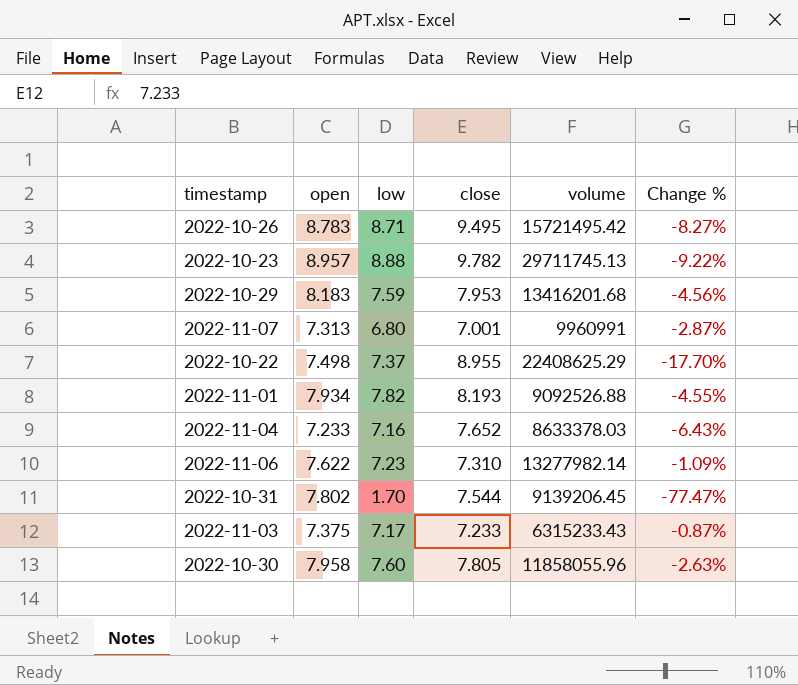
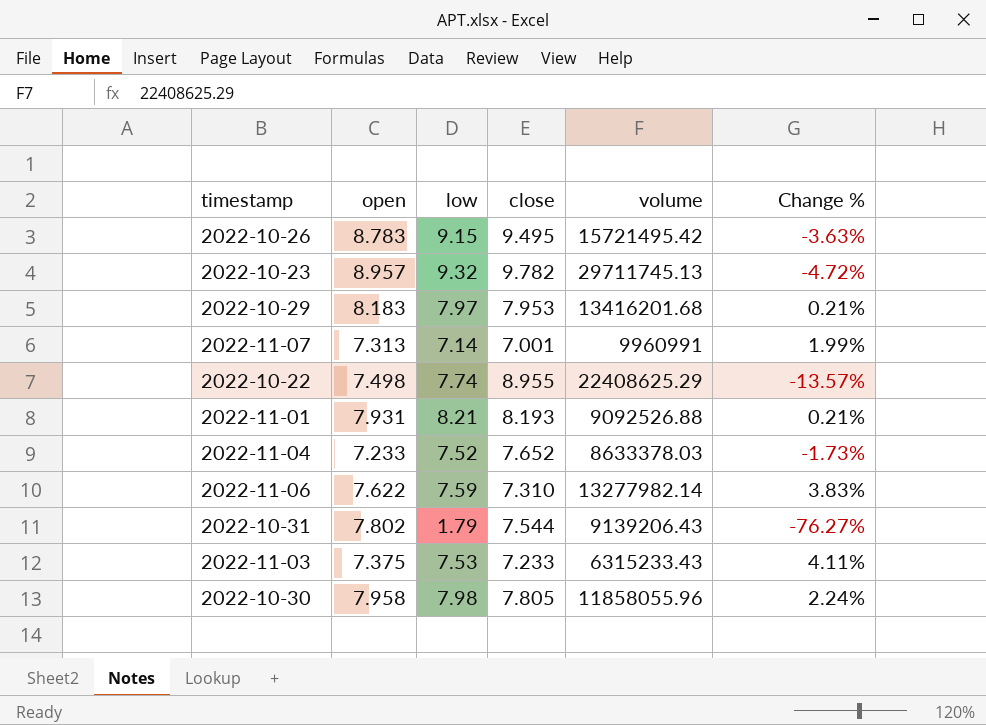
2022-10-26 | low: 8.71 -> 9.15
2022-10-26 | Change %: -8.27% -> -3.63%
2022-10-23 | low: 8.88 -> 9.32
2022-10-23 | Change %: -9.22% -> -4.72%
2022-10-29 | low: 7.59 -> 7.97
2022-10-29 | Change %: -4.56% -> 0.21%
2022-11-07 | low: 6.80 -> 7.14
2022-11-07 | Change %: -2.87% -> 1.99%
2022-10-22 | low: 7.37 -> 7.74
2022-10-22 | Change %: -17.70% -> -13.57%
2022-11-01 | open: 7.934 -> 7.931
2022-11-01 | low: 7.82 -> 8.21
2022-11-01 | Change %: -4.55% -> 0.21%
2022-11-04 | low: 7.16 -> 7.52
2022-11-04 | Change %: -6.43% -> -1.73%
2022-11-06 | low: 7.23 -> 7.59
2022-11-06 | Change %: -1.09% -> 3.83%
2022-10-31 | low: 1.70 -> 1.79
2022-10-31 | volume: 9139206.45 -> 9139206.43
2022-10-31 | Change %: -77.47% -> -76.27%
2022-11-03 | low: 7.17 -> 7.53
2022-11-03 | Change %: -0.87% -> 4.11%
2022-10-30 | low: 7.60 -> 7.98
2022-10-30 | Change %: -2.63% -> 2.24%

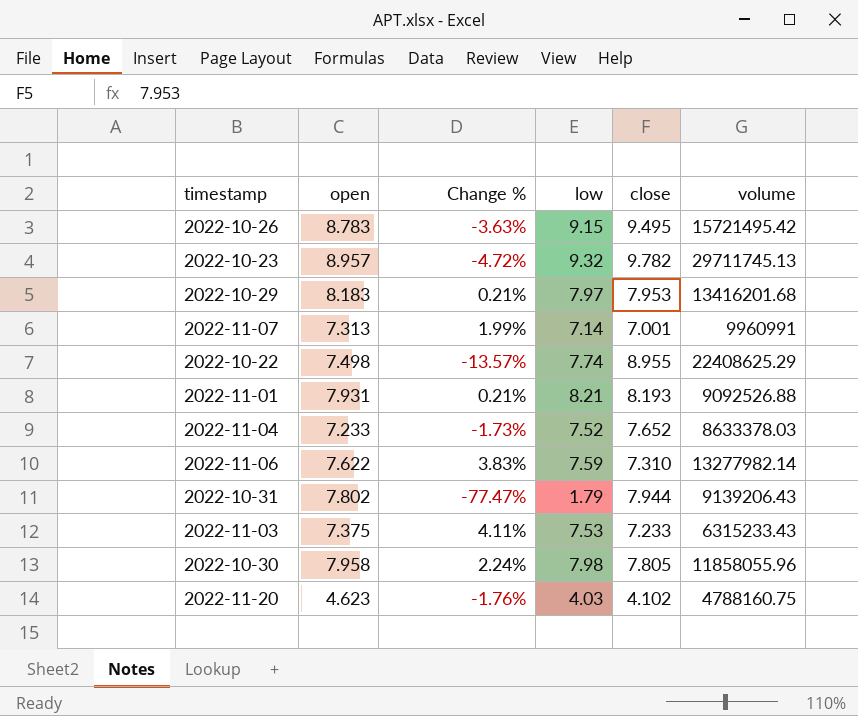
column Change % | position: 6 -> 3
2022-10-31 | Change %: -76.27% -> -77.47%
2022-10-31 | close: 7.544 -> 7.944
row 2022-11-20: none -> 4.623 | -1.76% | 4.03 | 4.102 | 4788160.75

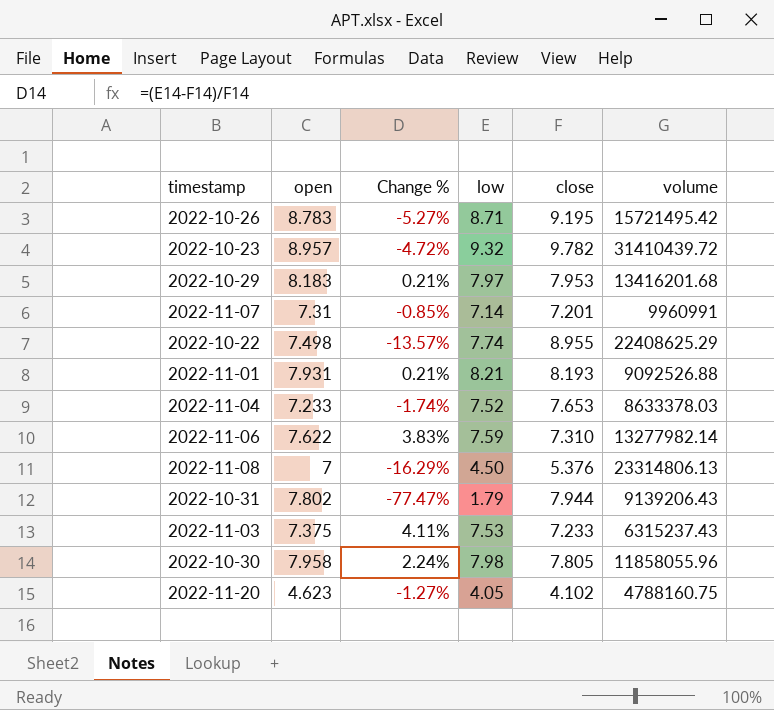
2022-10-26 | Change %: -3.63% -> -5.27%
2022-10-26 | low: 9.15 -> 8.71
2022-10-26 | close: 9.495 -> 9.195
2022-10-23 | volume: 29711745.13 -> 31410439.72
2022-11-07 | open: 7.313 -> 7.31
2022-11-07 | Change %: 1.99% -> -0.85%
2022-11-07 | close: 7.001 -> 7.201
2022-11-04 | Change %: -1.73% -> -1.74%
2022-11-04 | close: 7.652 -> 7.653
row 2022-11-08: none -> 7 | -16.29% | 4.50 | 5.376 | 23314806.13
2022-11-03 | volume: 6315233.43 -> 6315237.43
2022-11-20 | Change %: -1.76% -> -1.27%
2022-11-20 | low: 4.03 -> 4.05

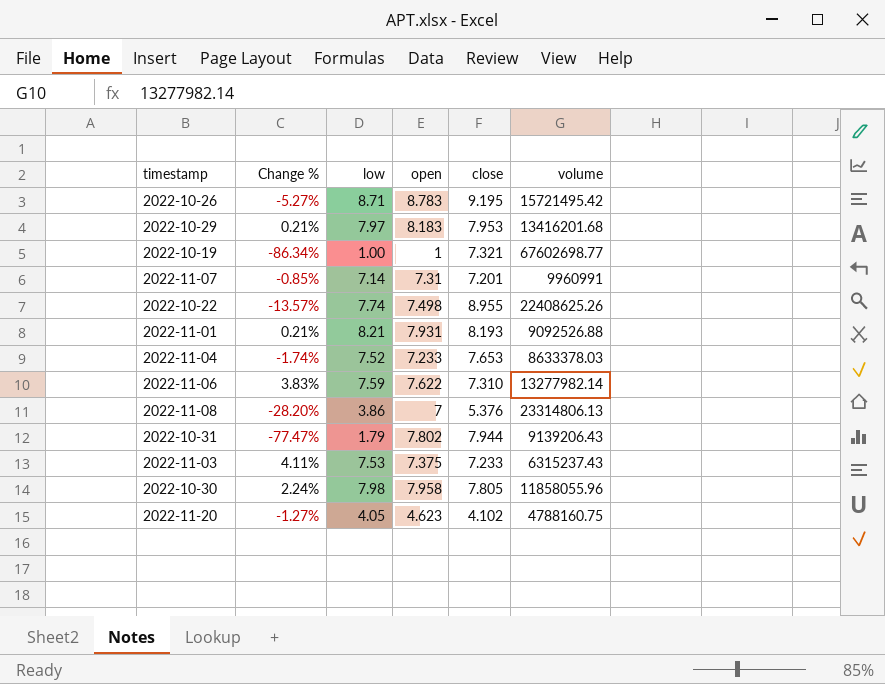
column open | position: 2 -> 4
row 2022-10-23: 8.957 | -4.72% | 9.32 | 9.782 | 31410439.72 -> none
row 2022-10-19: none -> -86.34% | 1.00 | 1 | 7.321 | 67602698.77
2022-10-22 | volume: 22408625.29 -> 22408625.26
2022-11-08 | Change %: -16.29% -> -28.20%
2022-11-08 | low: 4.50 -> 3.86

